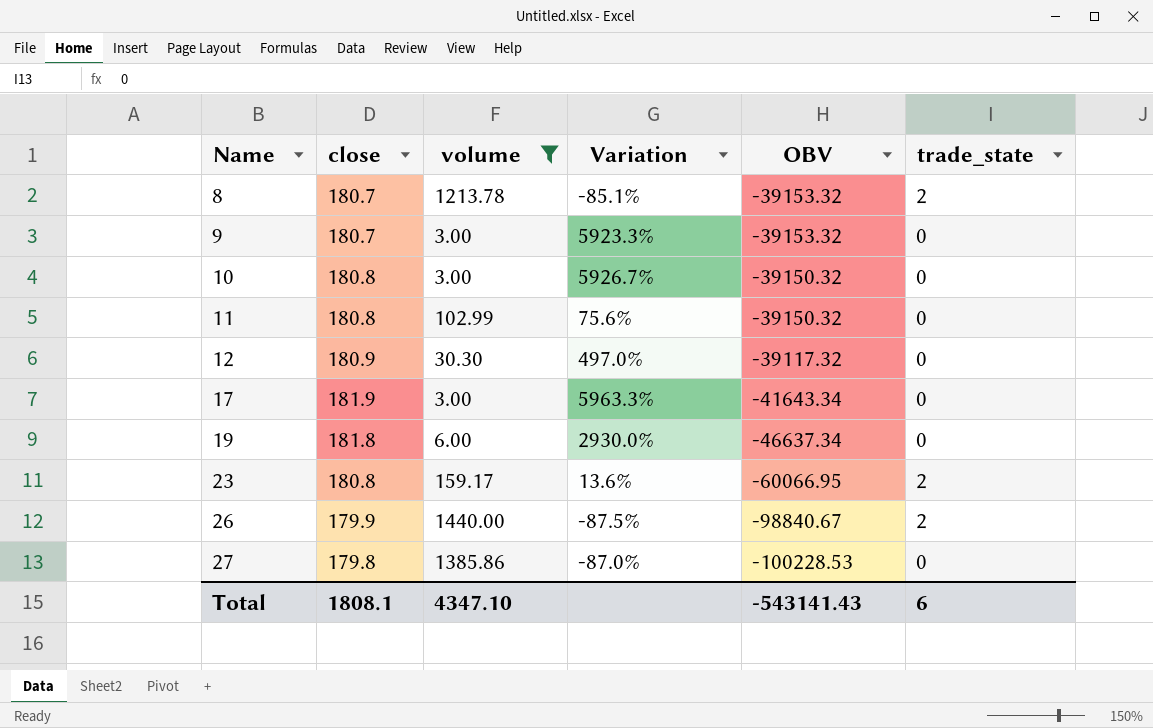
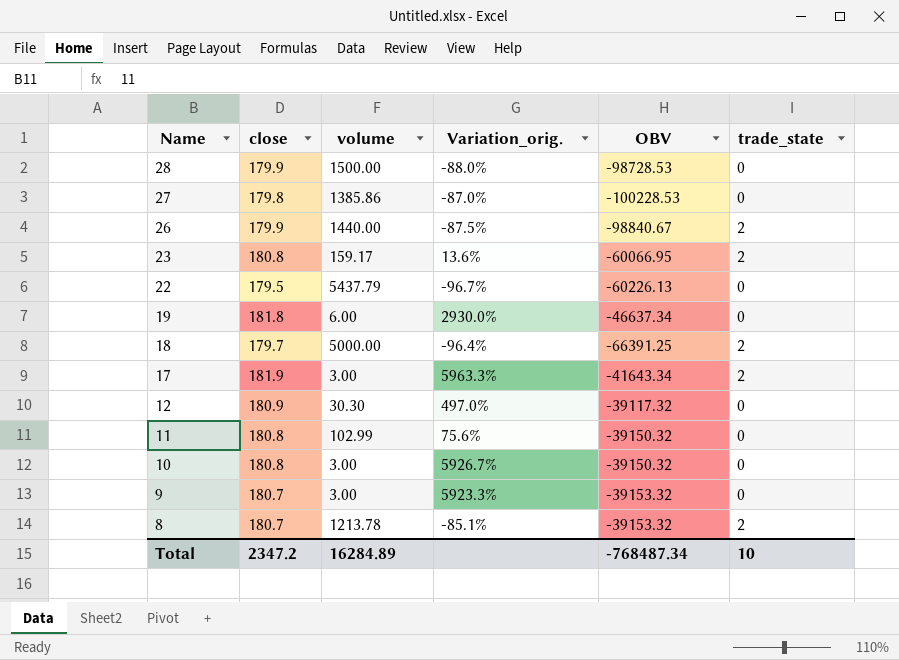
filter: volume <= 1440.00 -> none
row order: Name ascending -> Name descending
column name: Variation -> Variation_orig.
17 | trade_state: 0 -> 2
Total | close: 1808.1 -> 2347.2
Total | volume: 4347.10 -> 16284.89
Total | OBV: -543141.43 -> -768487.34
Total | trade_state: 6 -> 10

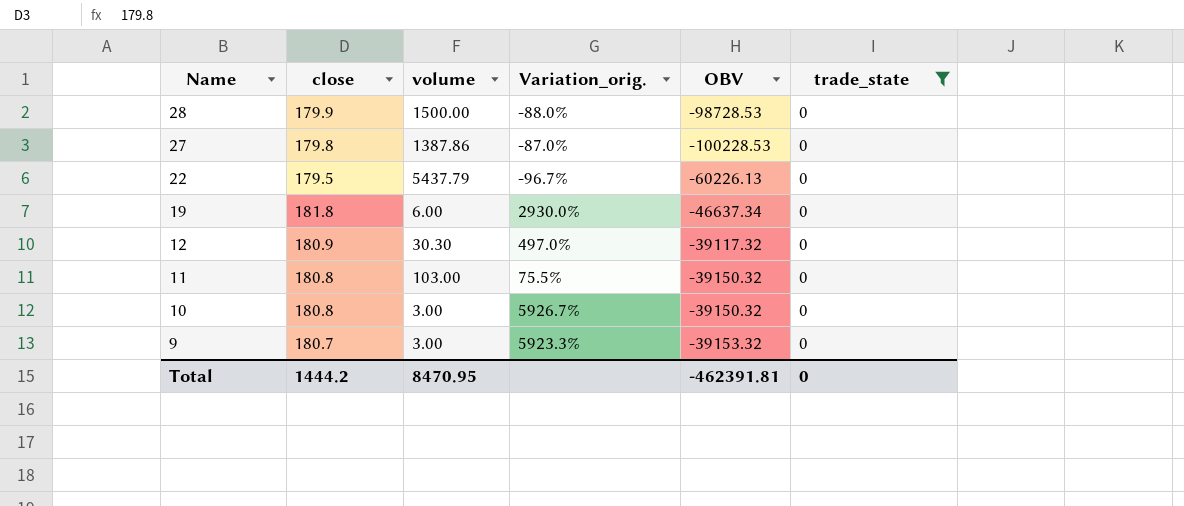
filter: none -> trade_state = 0
27 | volume: 1385.86 -> 1387.86
11 | volume: 102.99 -> 103.00
11 | Variation_orig.: 75.6% -> 75.5%
Total | close: 2347.2 -> 1444.2
Total | volume: 16284.89 -> 8470.95
Total | OBV: -768487.34 -> -462391.81
Total | trade_state: 10 -> 0

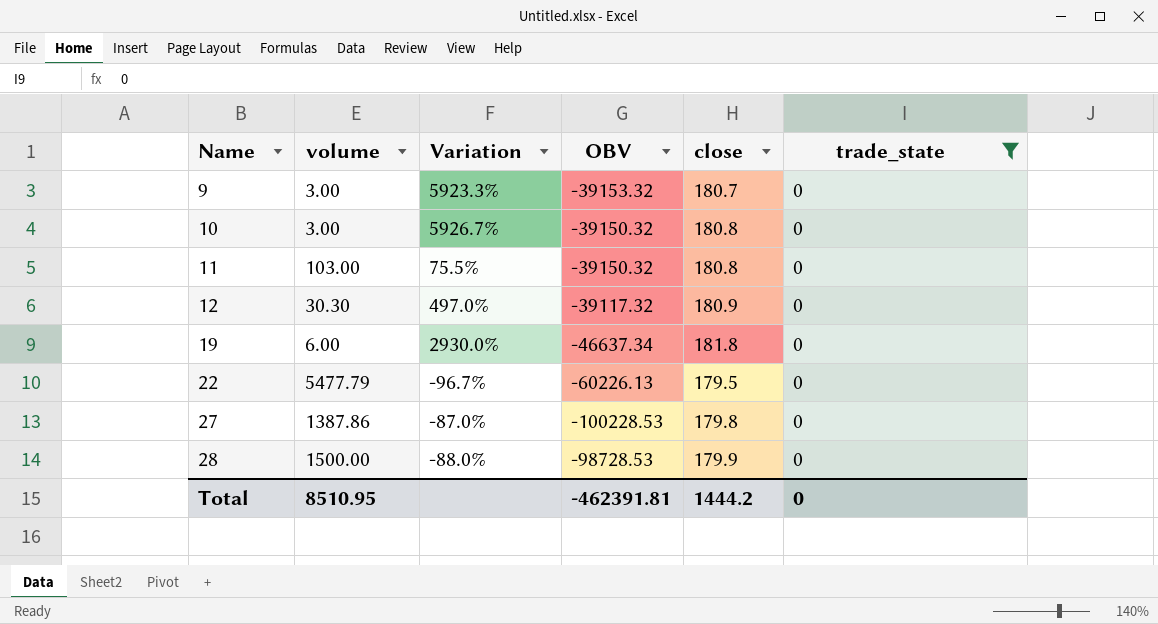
row order: Name descending -> Name ascending
column name: Variation_orig. -> Variation
column close | position: 2 -> 5
22 | volume: 5437.79 -> 5477.79
Total | volume: 8470.95 -> 8510.95

